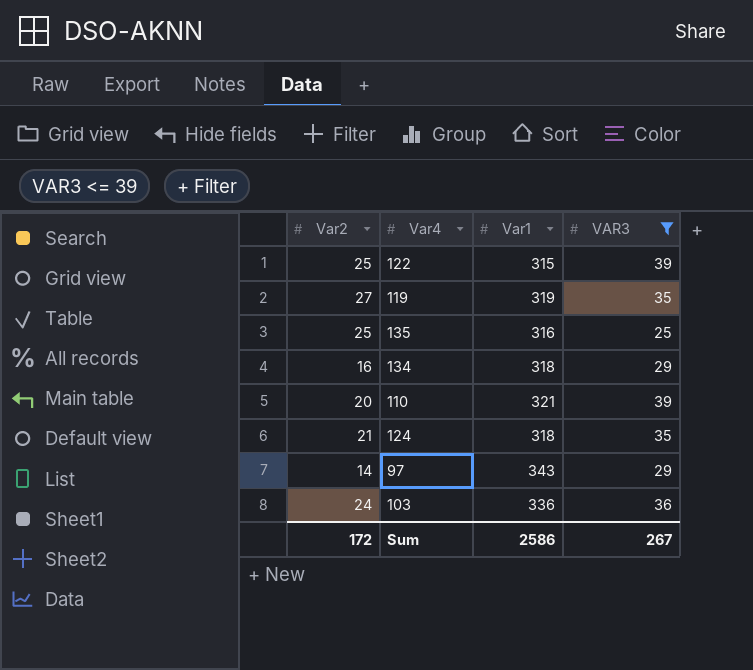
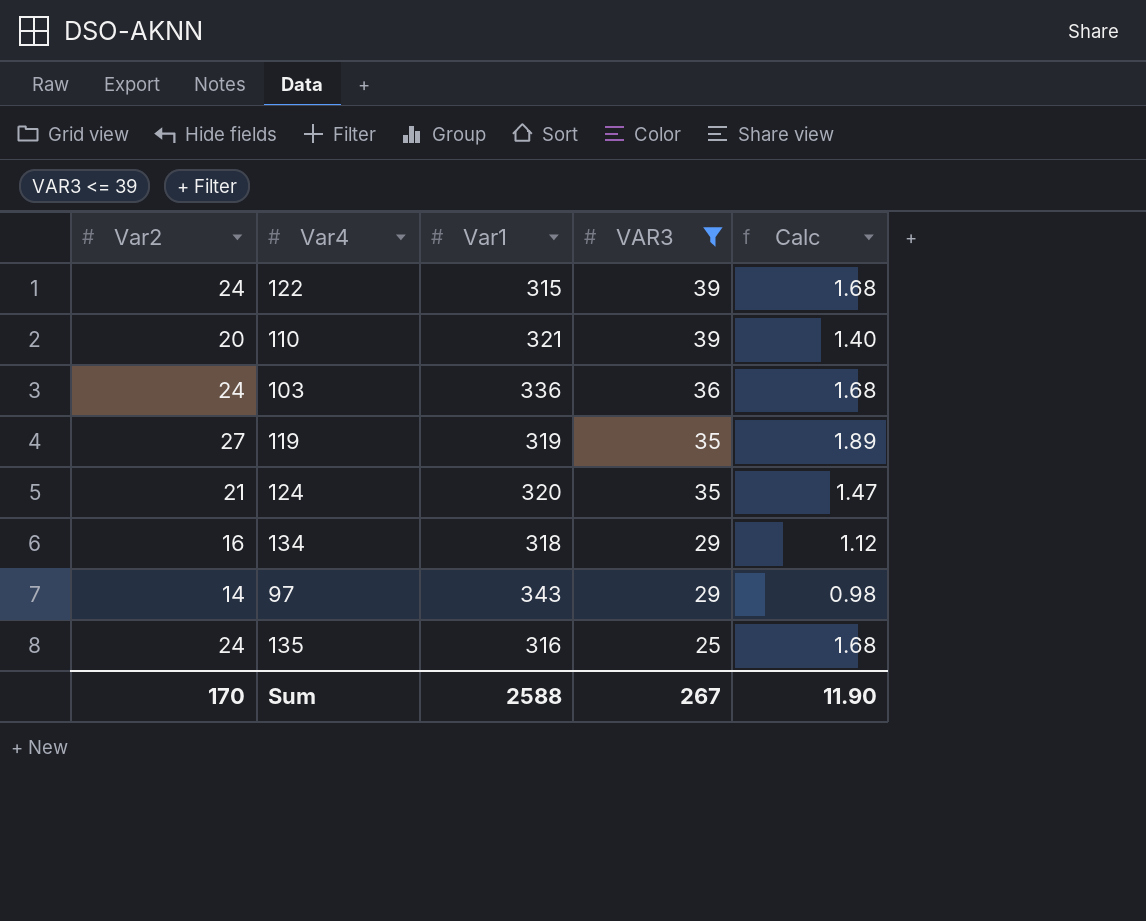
row order: none -> VAR3 descending
column Calc | formula: none -> [Var2] * 0.07
122 | Var2: 25 -> 24
124 | Var1: 318 -> 320
135 | Var2: 25 -> 24
Sum | Var2: 172 -> 170
Sum | Var1: 2586 -> 2588

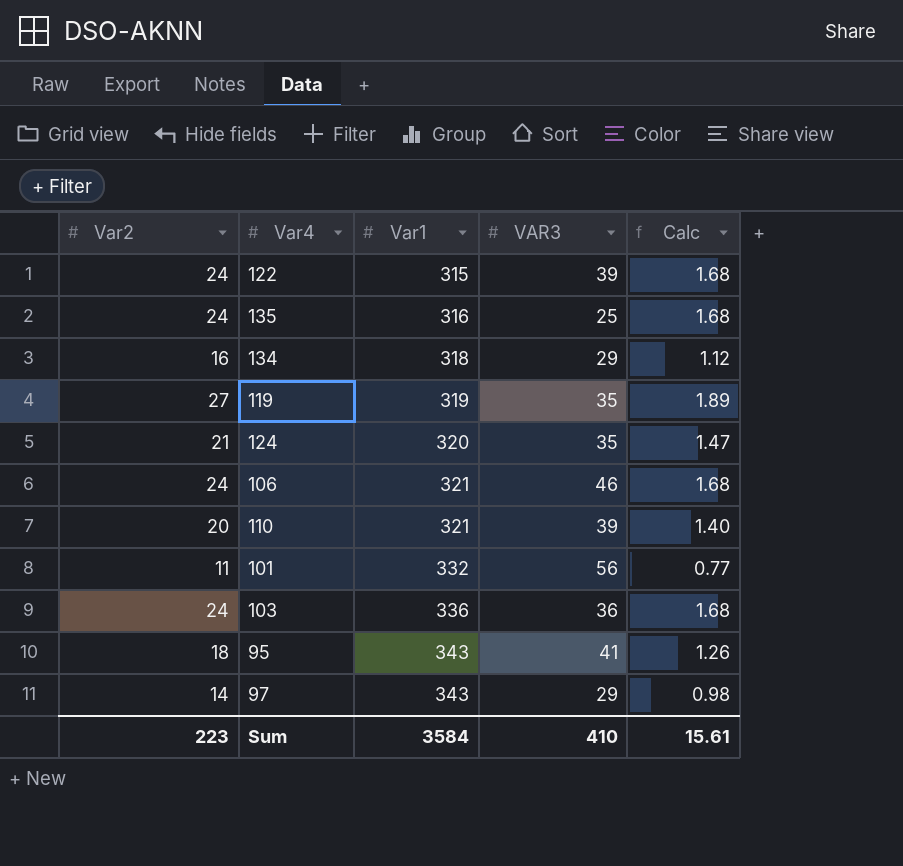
filter: VAR3 <= 39 -> none
row order: VAR3 descending -> Var1 ascending
Sum | Var2: 170 -> 223
Sum | Var1: 2588 -> 3584
Sum | VAR3: 267 -> 410
Sum | Calc: 11.90 -> 15.61

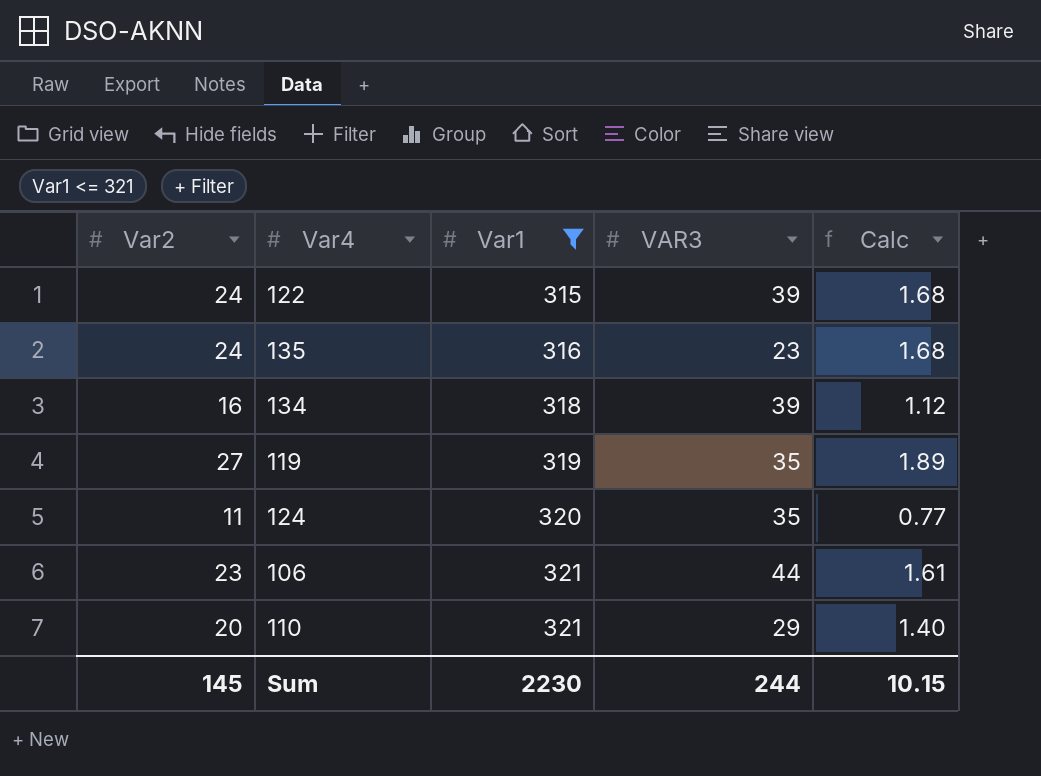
filter: none -> Var1 <= 321
135 | VAR3: 25 -> 23
134 | VAR3: 29 -> 39
124 | Var2: 21 -> 11
124 | Calc: 1.47 -> 0.77
106 | Var2: 24 -> 23
106 | VAR3: 46 -> 44
106 | Calc: 1.68 -> 1.61
110 | VAR3: 39 -> 29
Sum | Var2: 223 -> 145
Sum | Var1: 3584 -> 2230
Sum | VAR3: 410 -> 244
Sum | Calc: 15.61 -> 10.15

